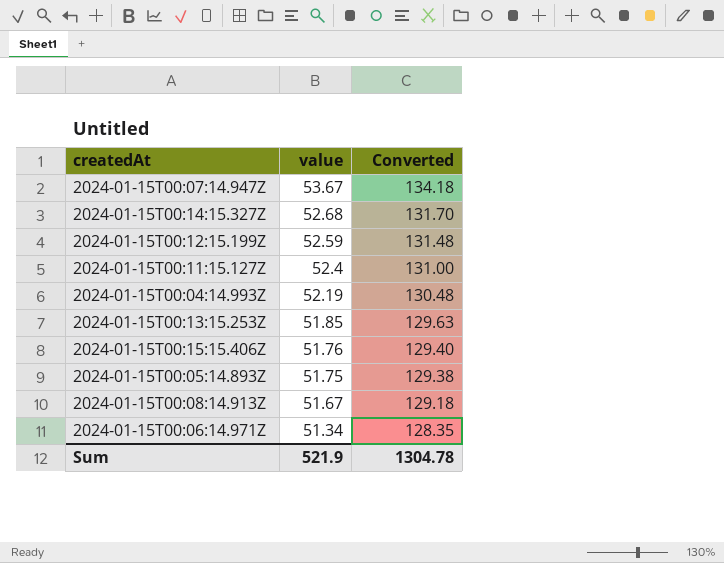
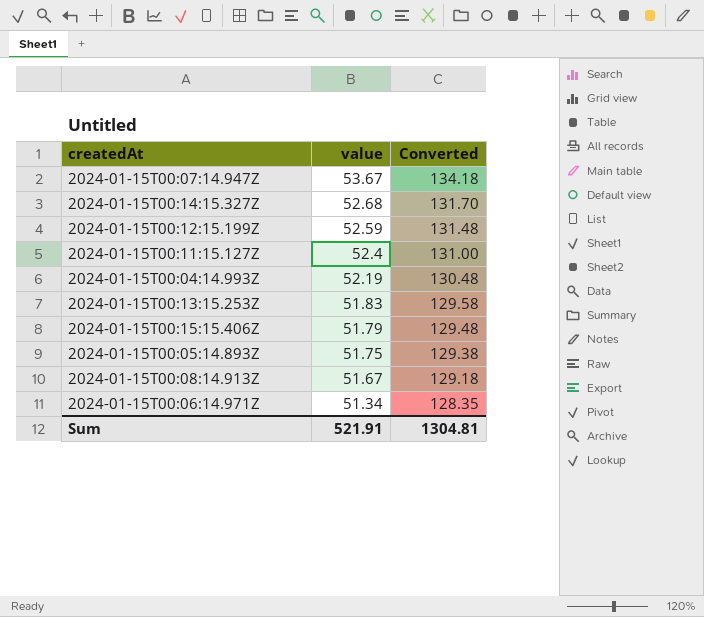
2024-01-15T00:13:15.253Z | value: 51.85 -> 51.83
2024-01-15T00:13:15.253Z | Converted: 129.63 -> 129.58
2024-01-15T00:15:15.406Z | value: 51.76 -> 51.79
2024-01-15T00:15:15.406Z | Converted: 129.40 -> 129.48
Sum | value: 521.9 -> 521.91
Sum | Converted: 1304.78 -> 1304.81

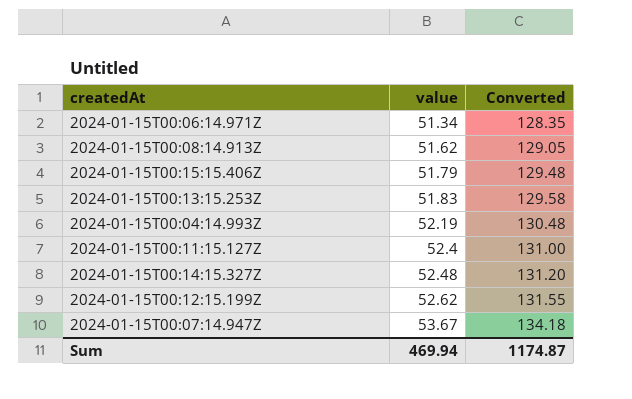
row order: value descending -> value ascending
row 2024-01-15T00:05:14.893Z: 51.75 | 129.38 -> none
2024-01-15T00:08:14.913Z | value: 51.67 -> 51.62
2024-01-15T00:08:14.913Z | Converted: 129.18 -> 129.05
2024-01-15T00:14:15.327Z | value: 52.68 -> 52.48
2024-01-15T00:14:15.327Z | Converted: 131.70 -> 131.20
2024-01-15T00:12:15.199Z | value: 52.59 -> 52.62
2024-01-15T00:12:15.199Z | Converted: 131.48 -> 131.55
Sum | value: 521.91 -> 469.94
Sum | Converted: 1304.81 -> 1174.87

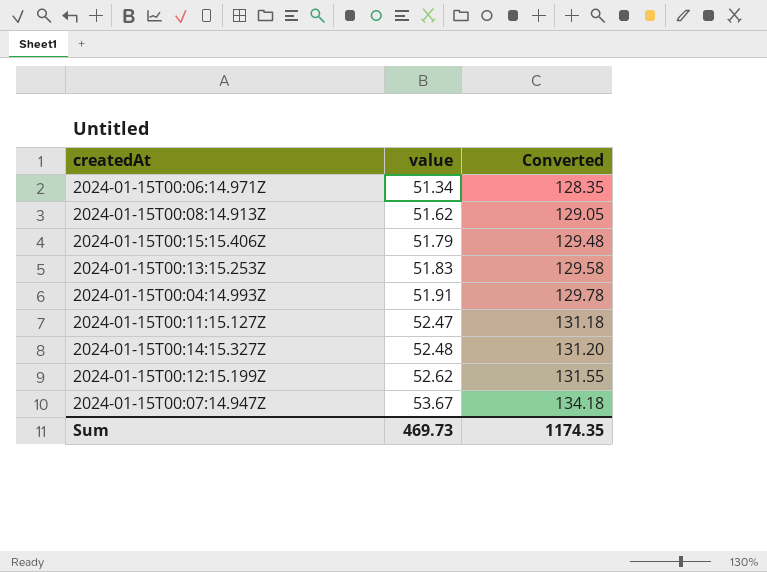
2024-01-15T00:04:14.993Z | value: 52.19 -> 51.91
2024-01-15T00:04:14.993Z | Converted: 130.48 -> 129.78
2024-01-15T00:11:15.127Z | value: 52.4 -> 52.47
2024-01-15T00:11:15.127Z | Converted: 131.00 -> 131.18
Sum | value: 469.94 -> 469.73
Sum | Converted: 1174.87 -> 1174.35

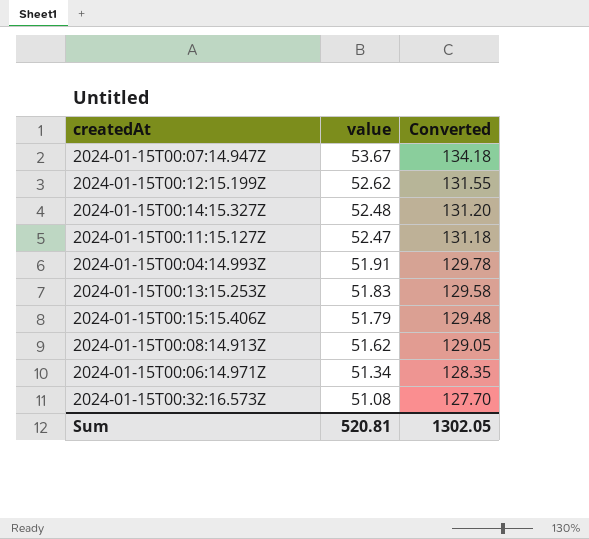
row order: value ascending -> value descending
row 2024-01-15T00:32:16.573Z: none -> 51.08 | 127.70
Sum | value: 469.73 -> 520.81
Sum | Converted: 1174.35 -> 1302.05

